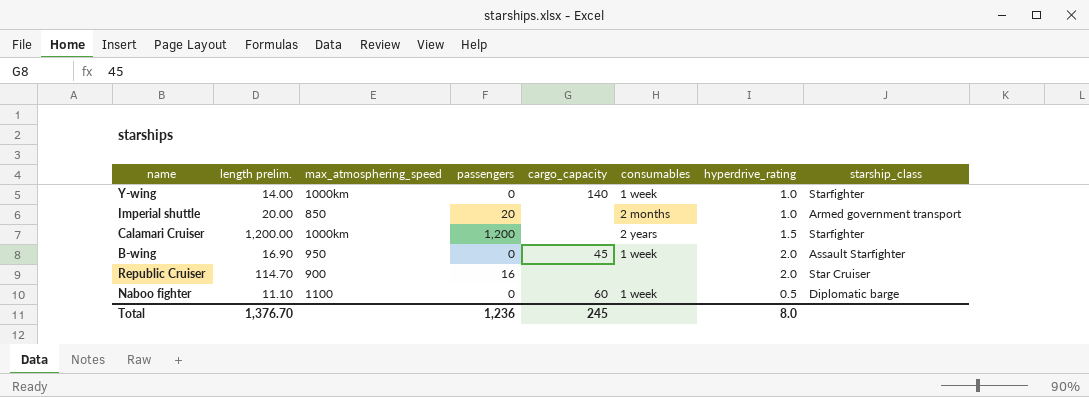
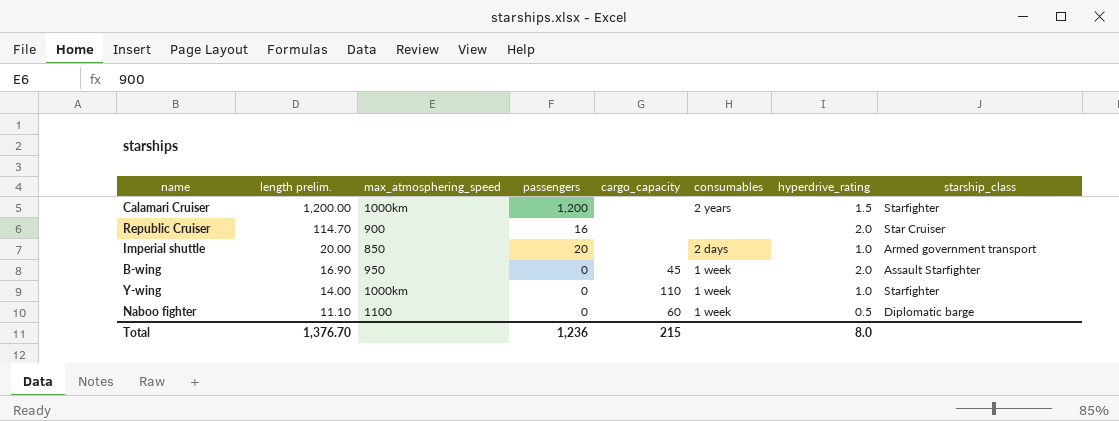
row order: none -> length prelim. descending
Imperial shuttle | consumables: 2 months -> 2 days
Y-wing | cargo_capacity: 140 -> 110
Total | cargo_capacity: 245 -> 215

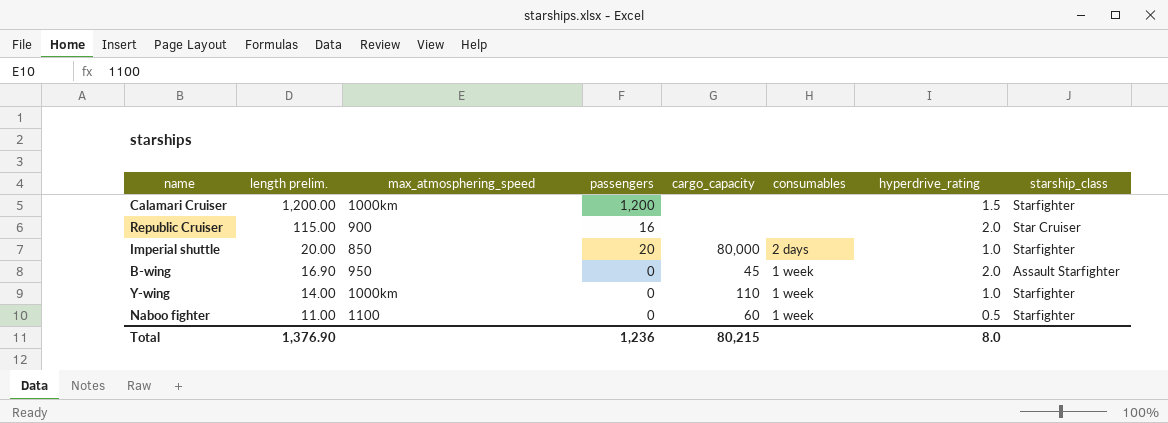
Calamari Cruiser | consumables: 2 years -> none
Republic Cruiser | length prelim.: 114.70 -> 115.00
Imperial shuttle | cargo_capacity: none -> 80,000
Imperial shuttle | starship_class: Armed government transport -> Starfighter
Naboo fighter | length prelim.: 11.10 -> 11.00
Naboo fighter | starship_class: Diplomatic barge -> Starfighter
Total | length prelim.: 1,376.70 -> 1,376.90
Total | cargo_capacity: 215 -> 80,215

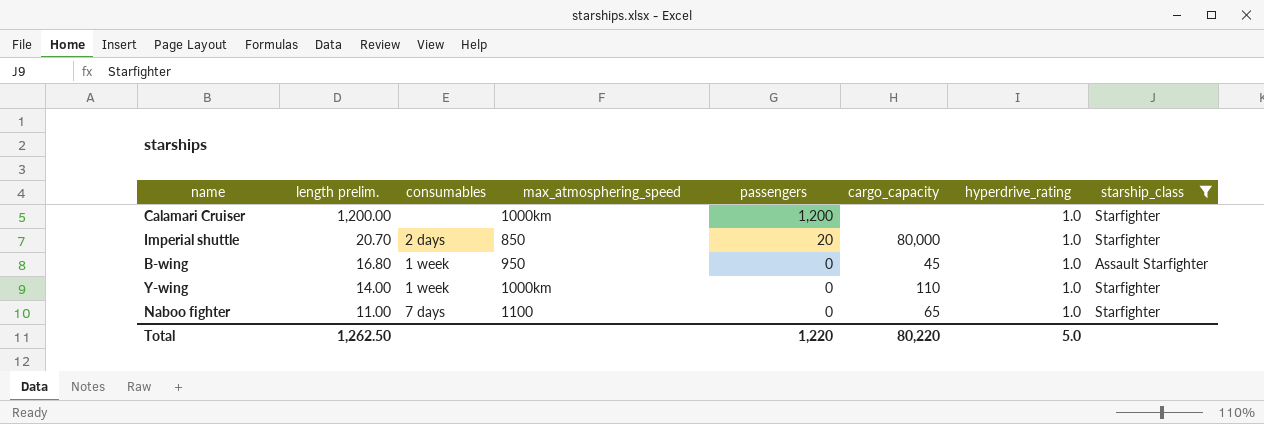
filter: none -> starship_class != Star Cruiser
column consumables | position: 6 -> 3
Calamari Cruiser | hyperdrive_rating: 1.5 -> 1.0
Imperial shuttle | length prelim.: 20.00 -> 20.70
B-wing | length prelim.: 16.90 -> 16.80
B-wing | hyperdrive_rating: 2.0 -> 1.0
Naboo fighter | consumables: 1 week -> 7 days
Naboo fighter | cargo_capacity: 60 -> 65
Naboo fighter | hyperdrive_rating: 0.5 -> 1.0
Total | length prelim.: 1,376.90 -> 1,262.50
Total | passengers: 1,236 -> 1,220
Total | cargo_capacity: 80,215 -> 80,220
Total | hyperdrive_rating: 8.0 -> 5.0

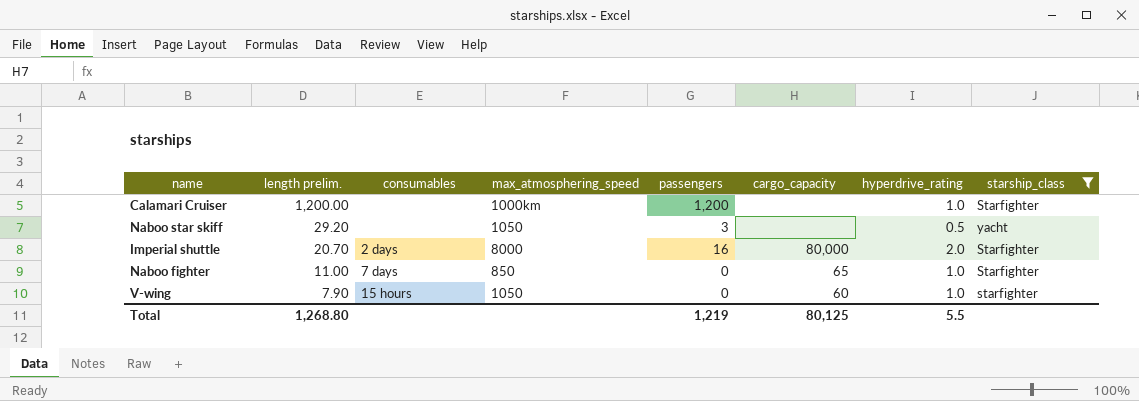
row B-wing: 16.80 | 1 week | 950 | 0 | 45 | 1.0 | Assault Starfighter -> none
row Y-wing: 14.00 | 1 week | 1000km | 0 | 110 | 1.0 | Starfighter -> none
row Naboo star skiff: none -> 29.20 | none | 1050 | 3 | none | 0.5 | yacht
Imperial shuttle | max_atmosphering_speed: 850 -> 8000
Imperial shuttle | passengers: 20 -> 16
Imperial shuttle | hyperdrive_rating: 1.0 -> 2.0
Naboo fighter | max_atmosphering_speed: 1100 -> 850
row V-wing: none -> 7.90 | 15 hours | 1050 | 0 | 60 | 1.0 | starfighter
Total | length prelim.: 1,262.50 -> 1,268.80
Total | passengers: 1,220 -> 1,219
Total | cargo_capacity: 80,220 -> 80,125
Total | hyperdrive_rating: 5.0 -> 5.5

